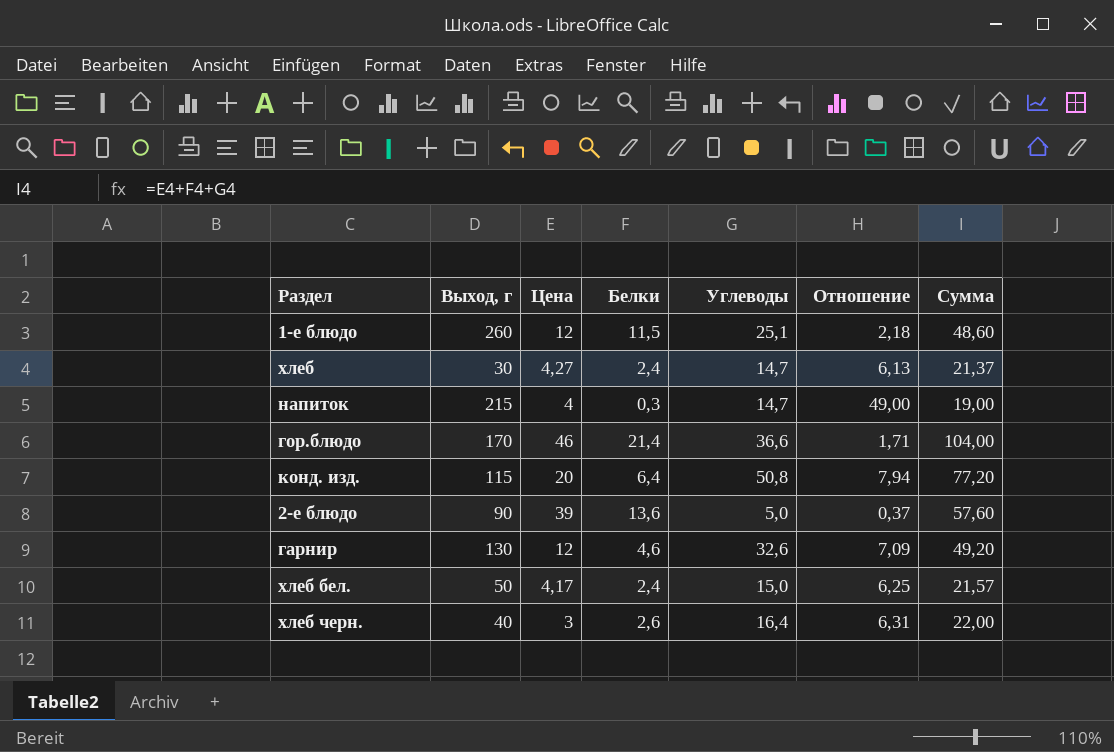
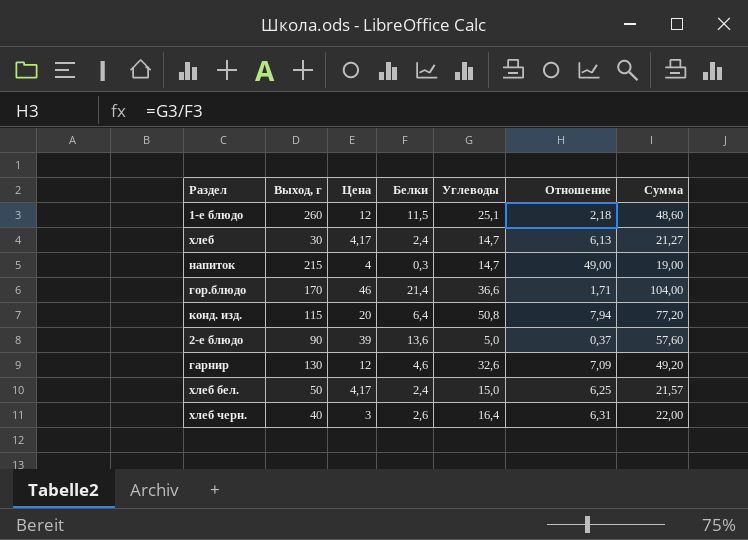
хлеб | Цена: 4,27 -> 4,17
хлеб | Сумма: 21,37 -> 21,27

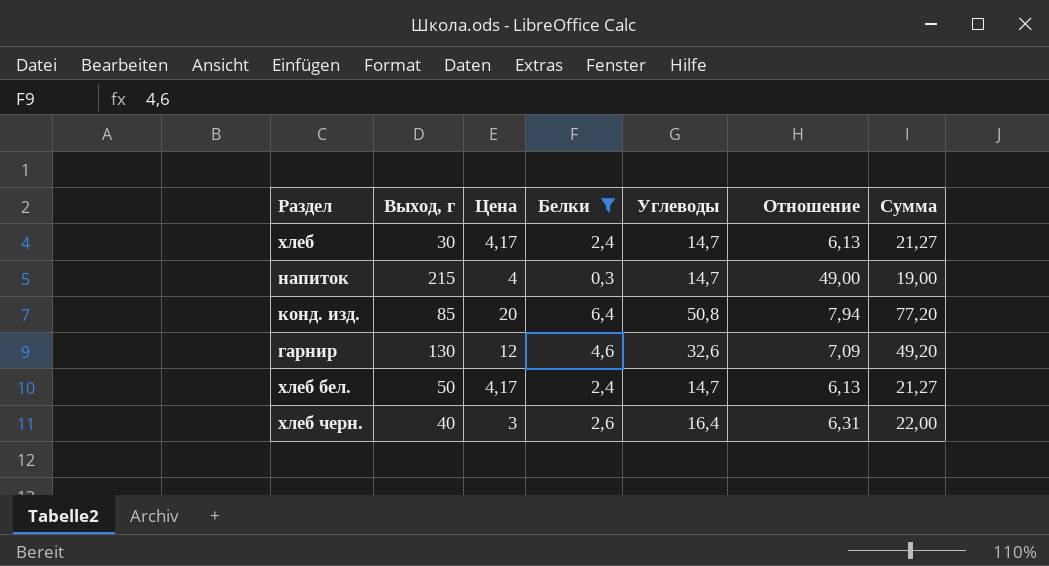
filter: none -> Белки <= 6,4
конд. изд. | Выход, г: 115 -> 85
хлеб бел. | Углеводы: 15,0 -> 14,7
хлеб бел. | Отношение: 6,25 -> 6,13
хлеб бел. | Сумма: 21,57 -> 21,27

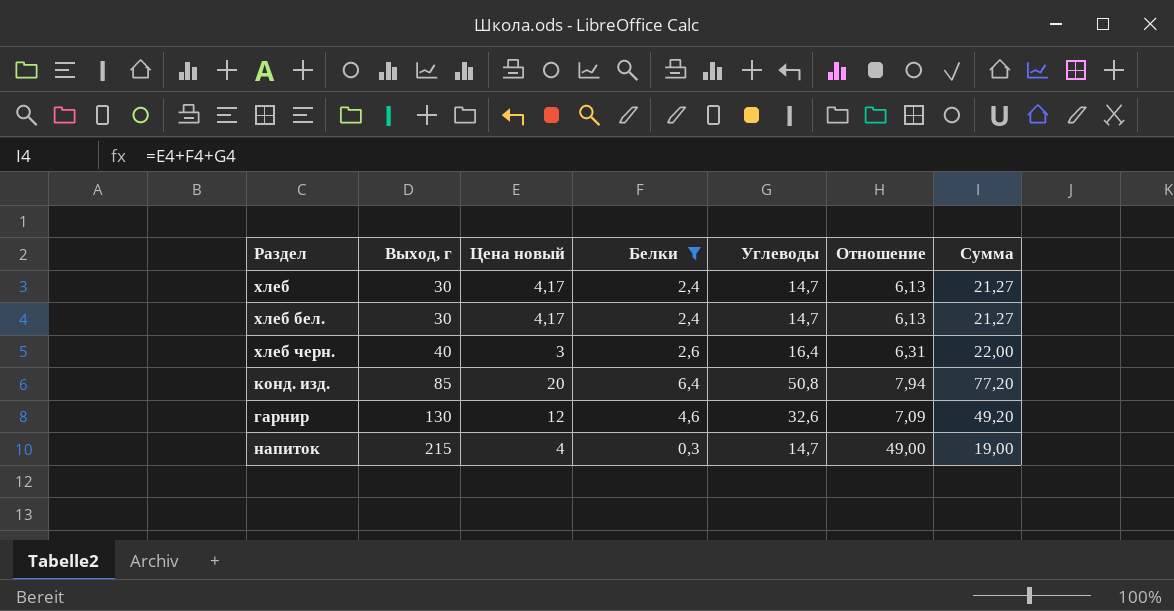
row order: none -> Выход, г ascending
column name: Цена -> Цена новый
хлеб бел. | Выход, г: 50 -> 30

